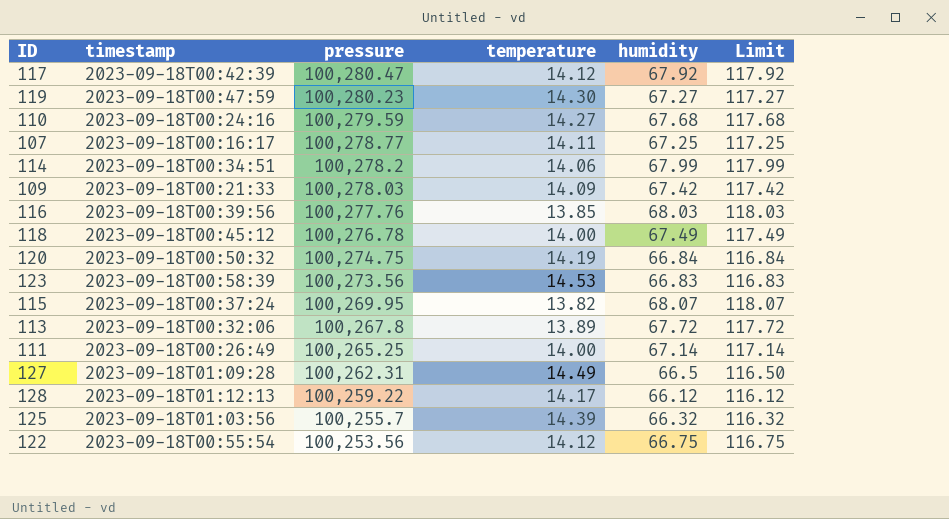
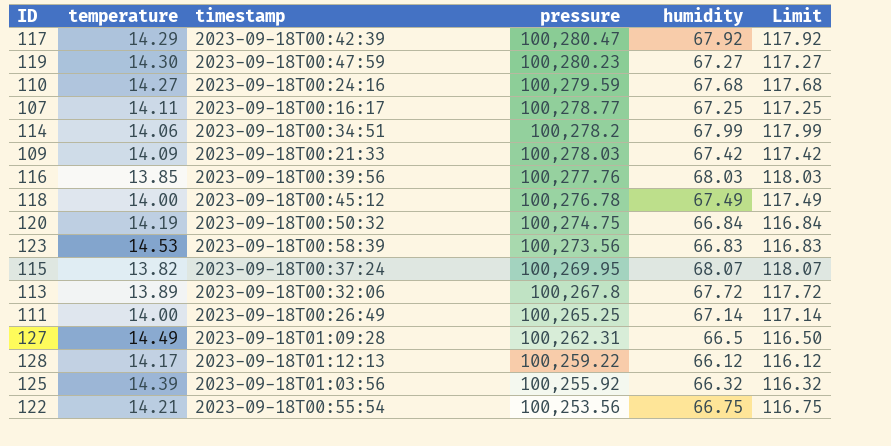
column temperature | position: 4 -> 2
117 | temperature: 14.12 -> 14.29
125 | pressure: 100,255.7 -> 100,255.92
122 | temperature: 14.12 -> 14.21

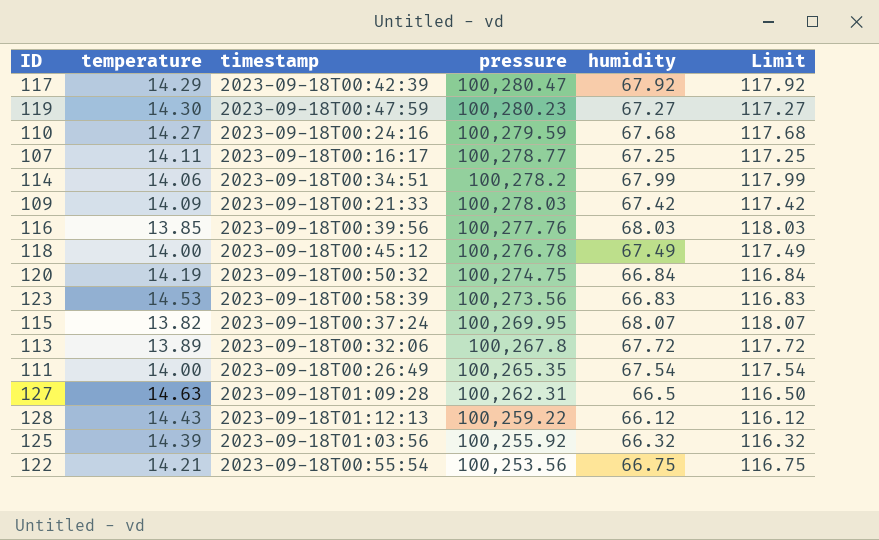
111 | pressure: 100,265.25 -> 100,265.35
111 | humidity: 67.14 -> 67.54
111 | Limit: 117.14 -> 117.54
127 | temperature: 14.49 -> 14.63
128 | temperature: 14.17 -> 14.43

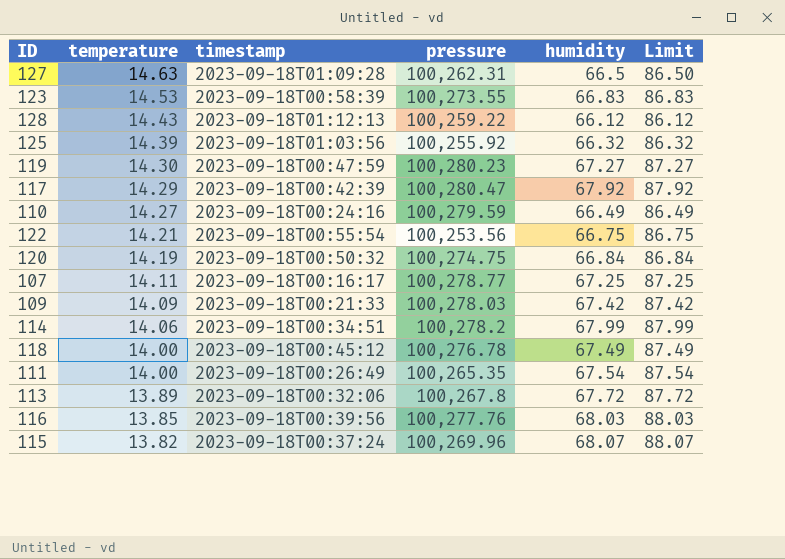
row order: pressure descending -> temperature descending
column Limit | formula: [humidity] + 50 -> [humidity] + 20
123 | pressure: 100,273.56 -> 100,273.55
110 | humidity: 67.68 -> 66.49
115 | pressure: 100,269.95 -> 100,269.96

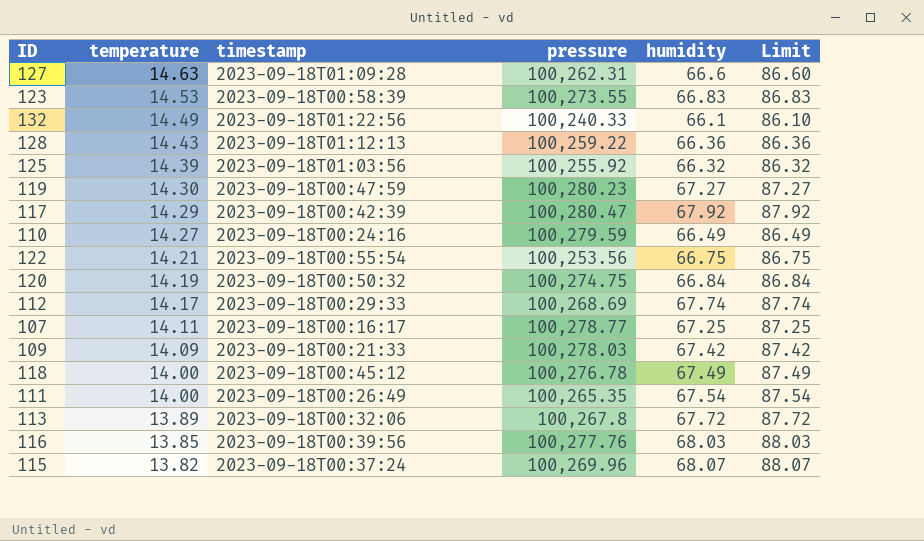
row 114: 14.06 | 2023-09-18T00:34:51 | 100,278.2 | 67.99 | 87.99 -> none
127 | humidity: 66.5 -> 66.6
127 | Limit: 86.50 -> 86.60
row 132: none -> 14.49 | 2023-09-18T01:22:56 | 100,240.33 | 66.1 | 86.10
128 | humidity: 66.12 -> 66.36
128 | Limit: 86.12 -> 86.36
row 112: none -> 14.17 | 2023-09-18T00:29:33 | 100,268.69 | 67.74 | 87.74

